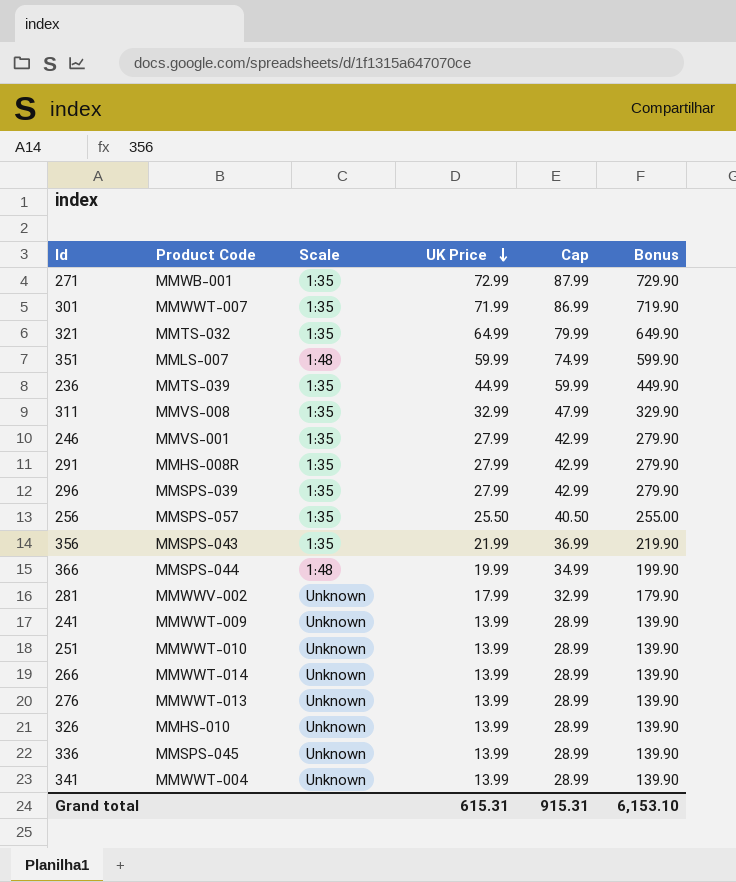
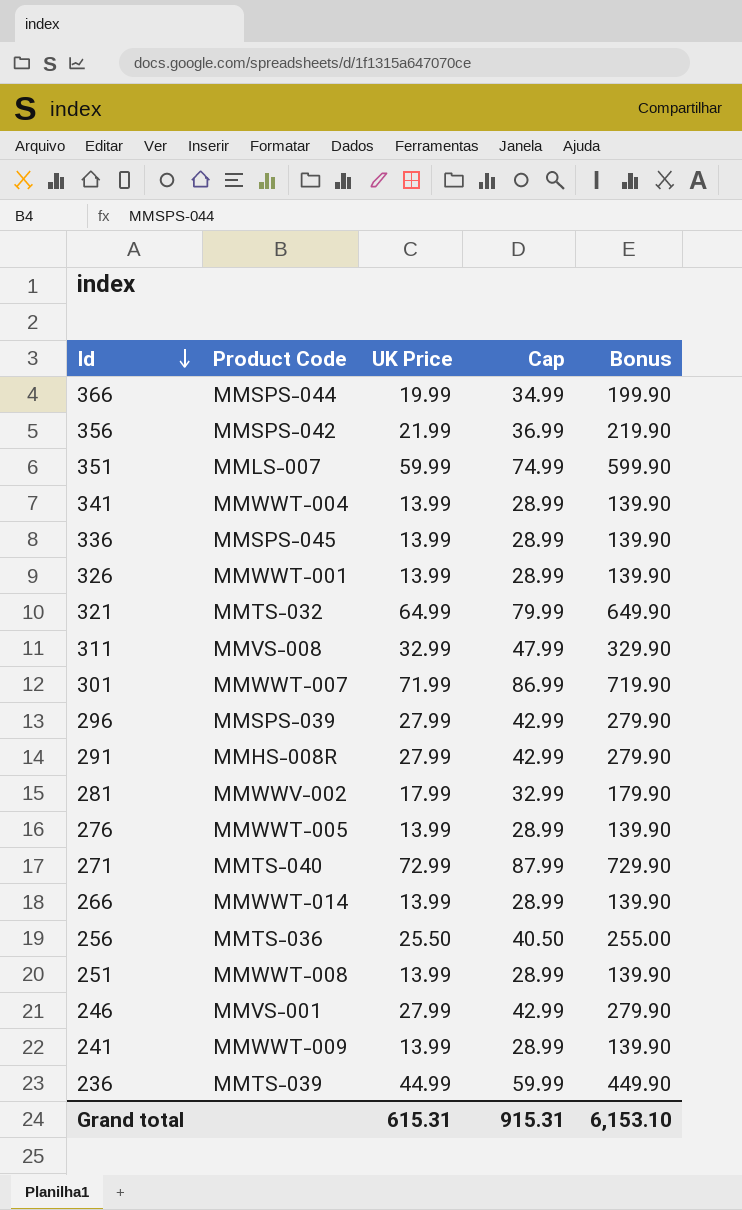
row order: UK Price descending -> Id descending
column Scale | position: 3 -> none
356 | Product Code: MMSPS-043 -> MMSPS-042
326 | Product Code: MMHS-010 -> MMWWT-001
276 | Product Code: MMWWT-013 -> MMWWT-005
271 | Product Code: MMWB-001 -> MMTS-040
256 | Product Code: MMSPS-057 -> MMTS-036
251 | Product Code: MMWWT-010 -> MMWWT-008

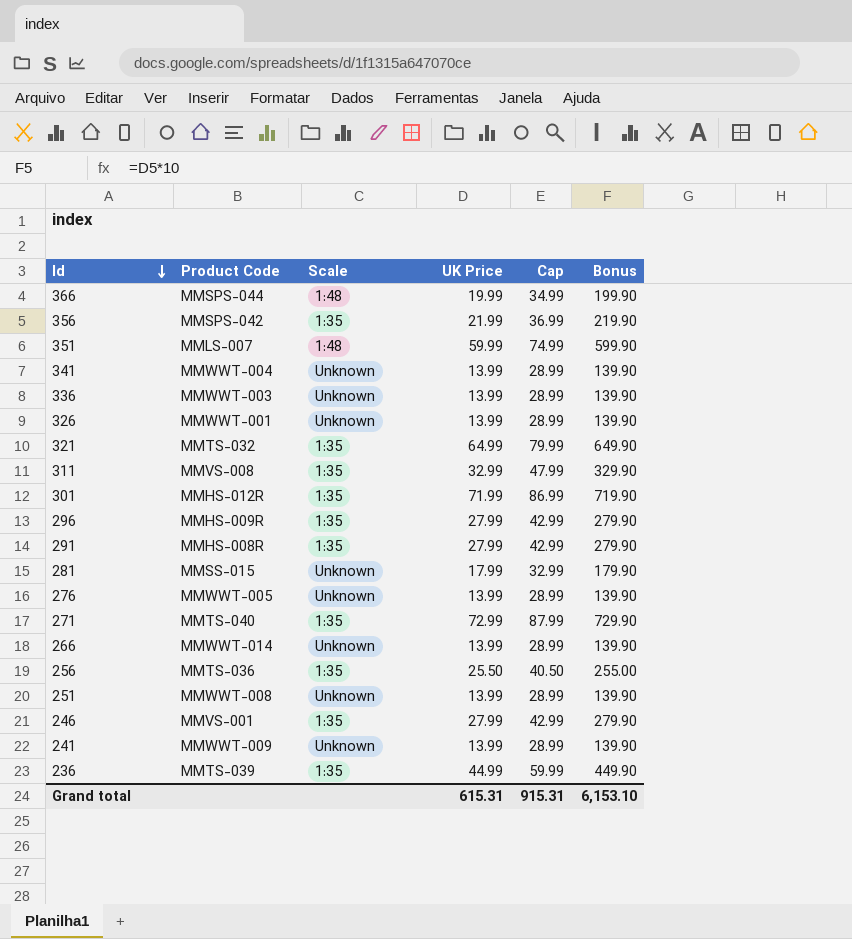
column Scale | position: none -> 3
336 | Product Code: MMSPS-045 -> MMWWT-003
301 | Product Code: MMWWT-007 -> MMHS-012R
296 | Product Code: MMSPS-039 -> MMHS-009R
281 | Product Code: MMWWV-002 -> MMSS-015

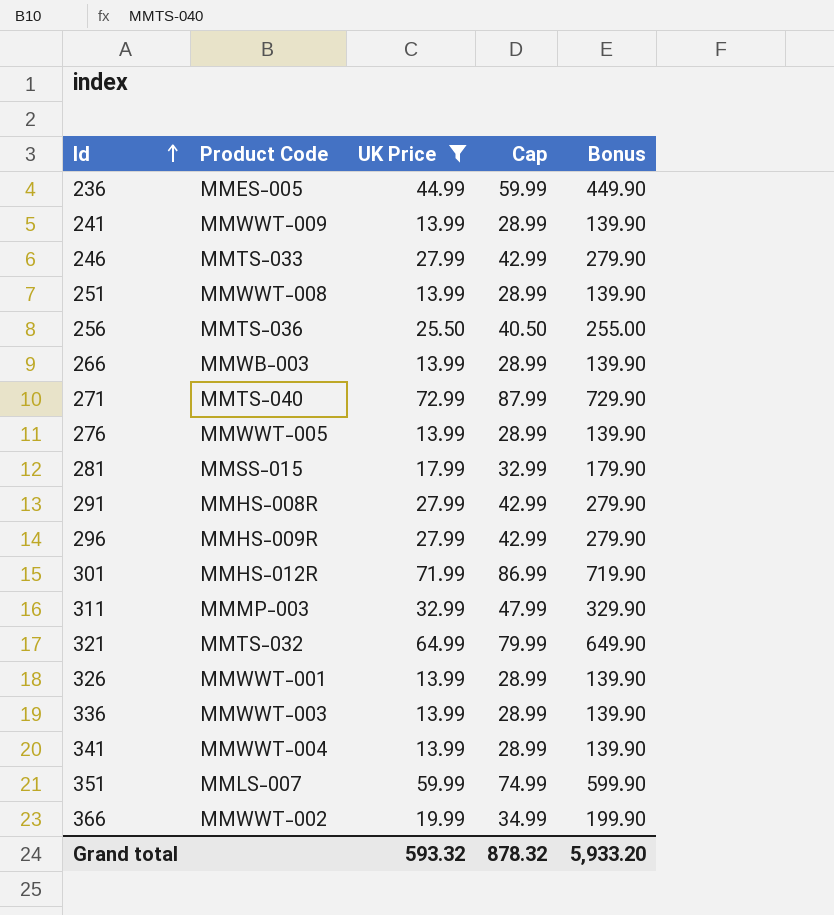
filter: none -> UK Price != 21.99
row order: Id descending -> Id ascending
column Scale | position: 3 -> none
236 | Product Code: MMTS-039 -> MMES-005
246 | Product Code: MMVS-001 -> MMTS-033
266 | Product Code: MMWWT-014 -> MMWB-003
311 | Product Code: MMVS-008 -> MMMP-003
366 | Product Code: MMSPS-044 -> MMWWT-002
Grand total | UK Price: 615.31 -> 593.32
Grand total | Cap: 915.31 -> 878.32
Grand total | Bonus: 6,153.10 -> 5,933.20

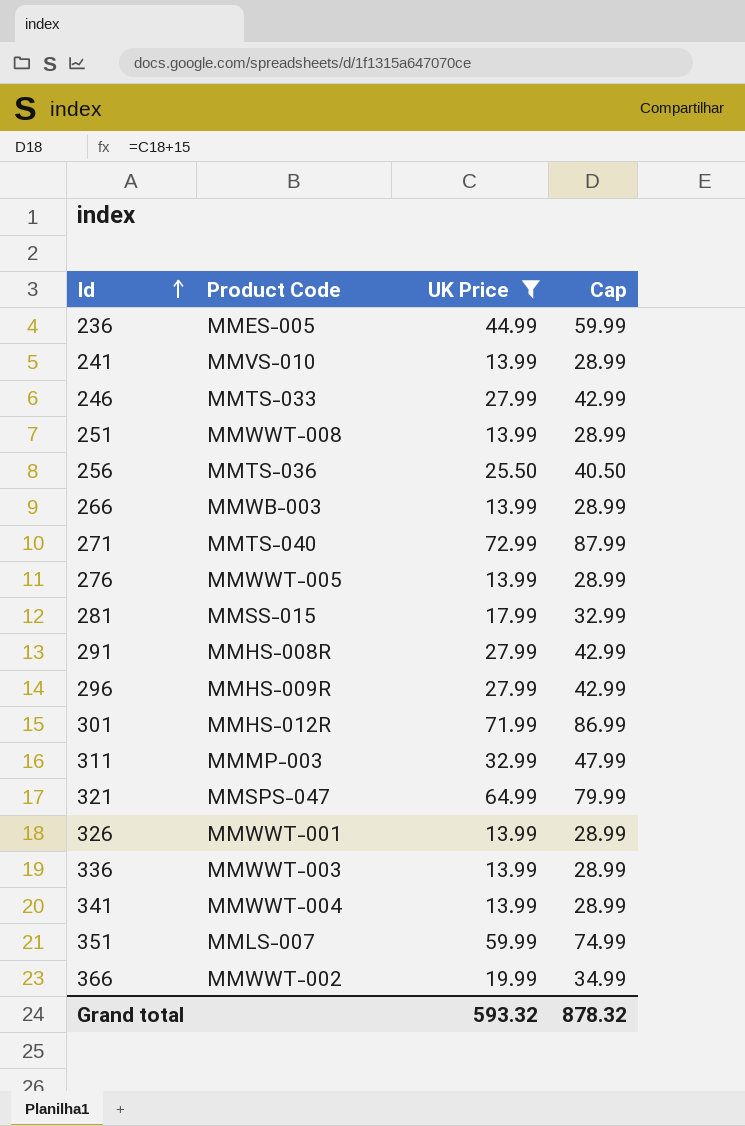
column Bonus | formula: [UK Price] * 10 -> none
241 | Product Code: MMWWT-009 -> MMVS-010
321 | Product Code: MMTS-032 -> MMSPS-047

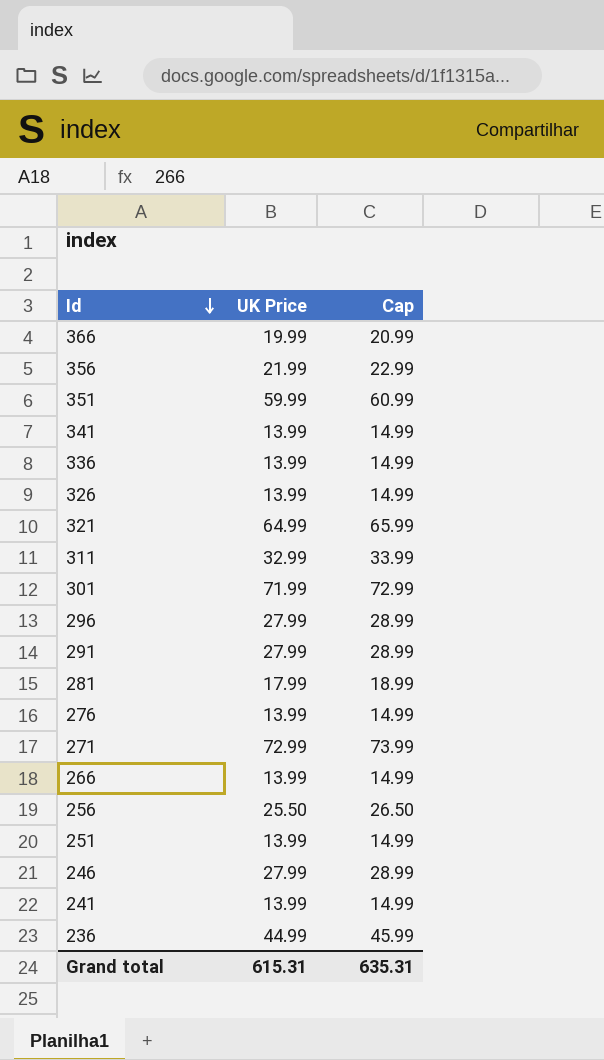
filter: UK Price != 21.99 -> none
row order: Id ascending -> Id descending
column Product Code | position: 2 -> none
column Cap | formula: [UK Price] + 15 -> [UK Price] + 1
Grand total | UK Price: 593.32 -> 615.31
Grand total | Cap: 878.32 -> 635.31

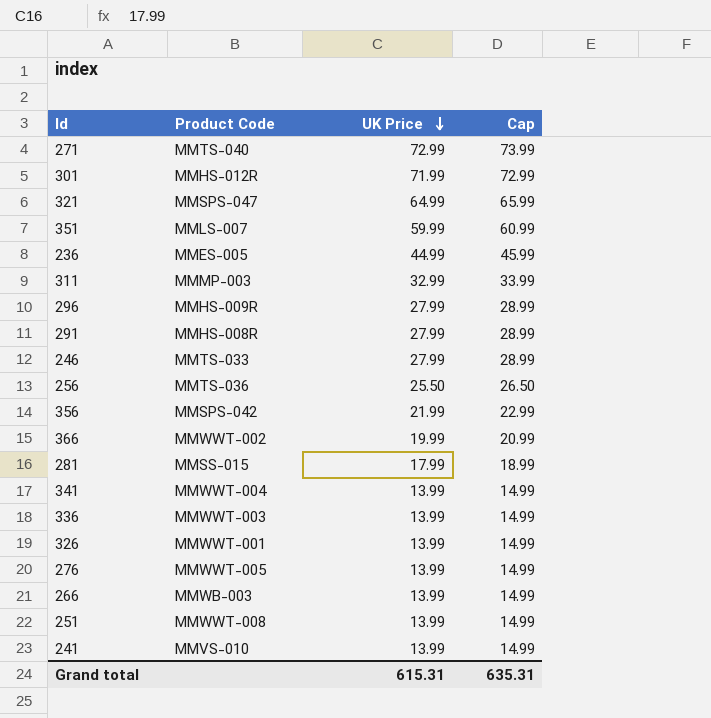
row order: Id descending -> UK Price descending
column Product Code | position: none -> 2

